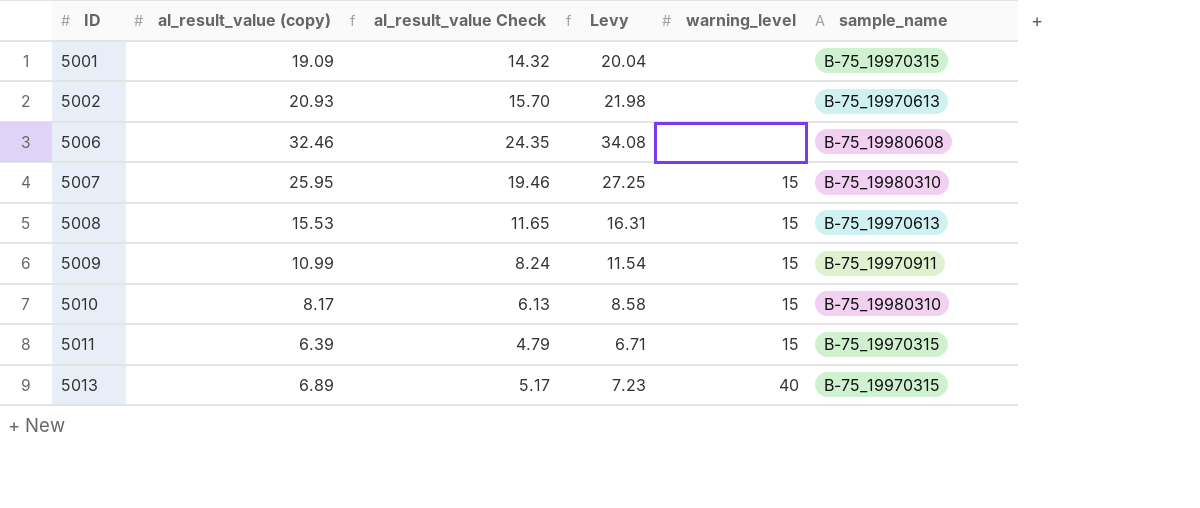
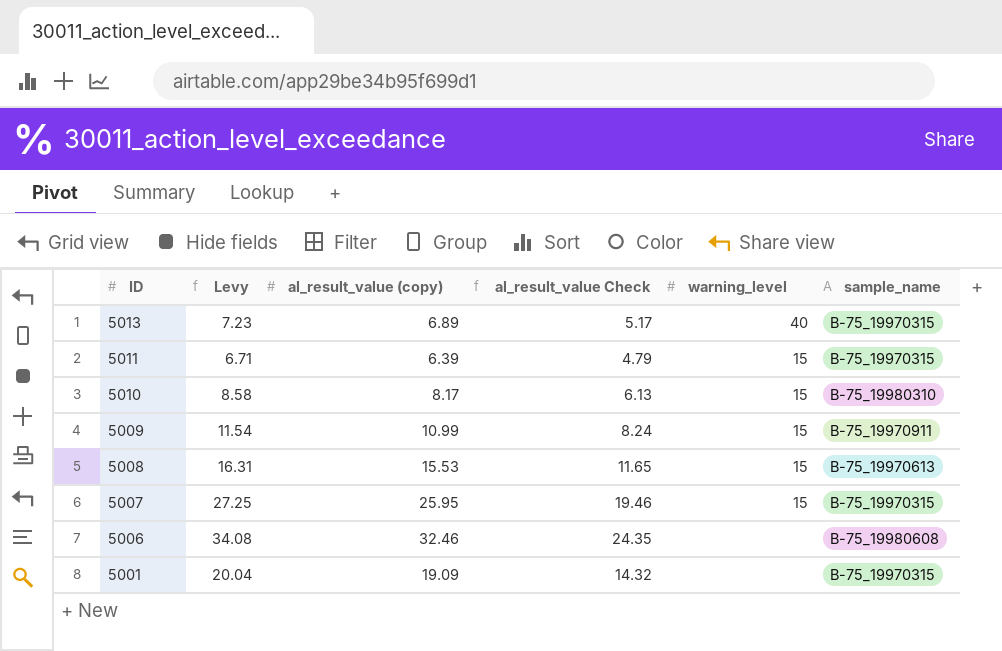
row order: ID ascending -> ID descending
column Levy | position: 4 -> 2
row 5002: 20.93 | 15.70 | 21.98 | none | B-75_19970613 -> none
5007 | sample_name: B-75_19980310 -> B-75_19970315

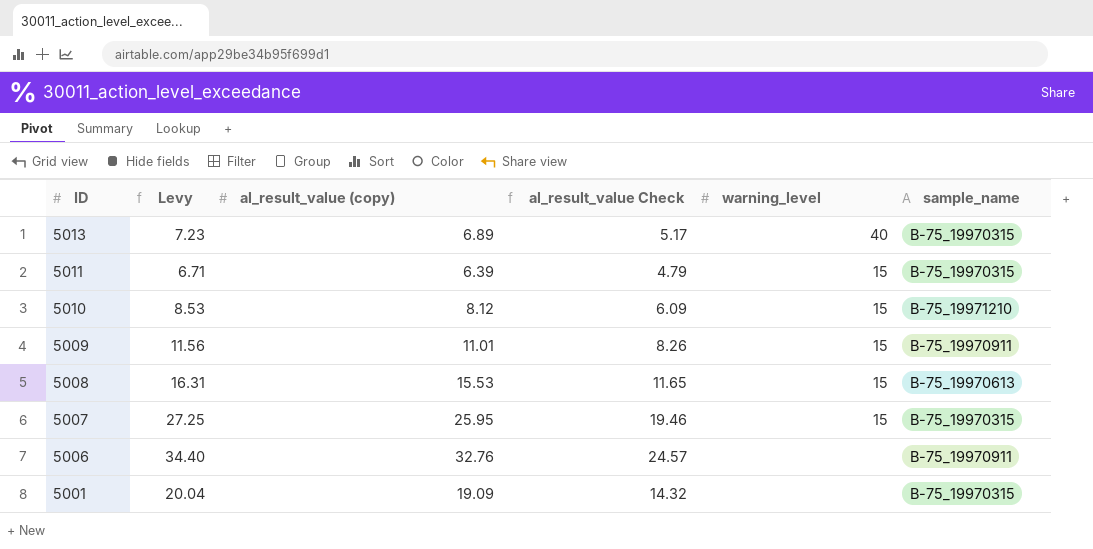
5010 | Levy: 8.58 -> 8.53
5010 | al_result_value (copy): 8.17 -> 8.12
5010 | al_result_value Check: 6.13 -> 6.09
5010 | sample_name: B-75_19980310 -> B-75_19971210
5009 | Levy: 11.54 -> 11.56
5009 | al_result_value (copy): 10.99 -> 11.01
5009 | al_result_value Check: 8.24 -> 8.26
5006 | Levy: 34.08 -> 34.40
5006 | al_result_value (copy): 32.46 -> 32.76
5006 | al_result_value Check: 24.35 -> 24.57
5006 | sample_name: B-75_19980608 -> B-75_19970911

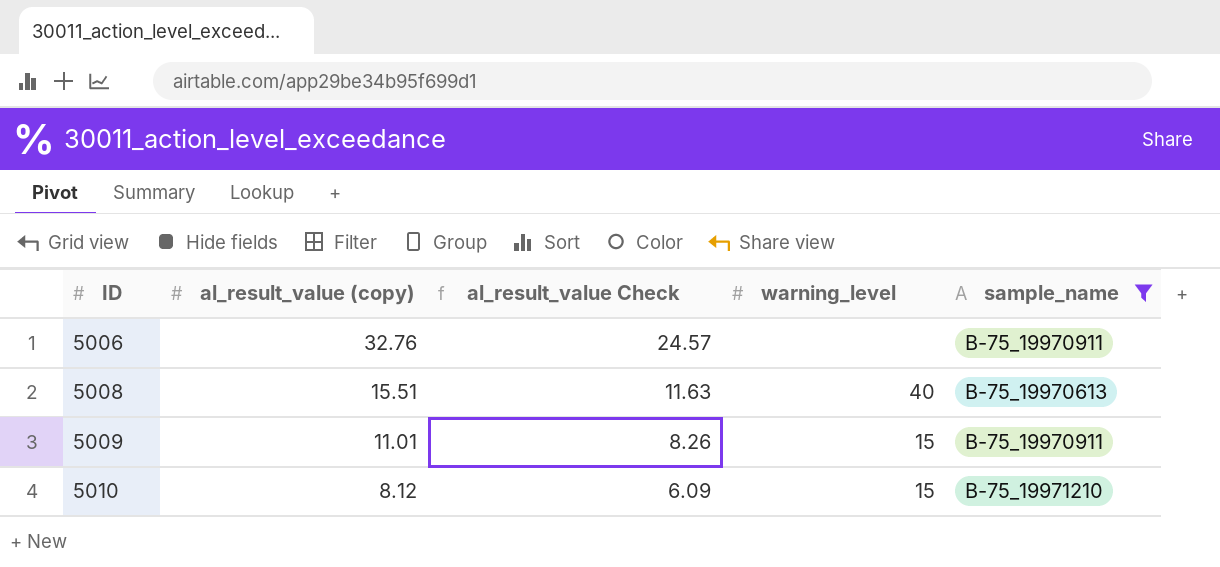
filter: none -> sample_name != B-75_19970315
row order: ID descending -> ID ascending
column Levy | formula: [al_result_value (copy)] * 1.05 -> none
5008 | al_result_value (copy): 15.53 -> 15.51
5008 | al_result_value Check: 11.65 -> 11.63
5008 | warning_level: 15 -> 40

